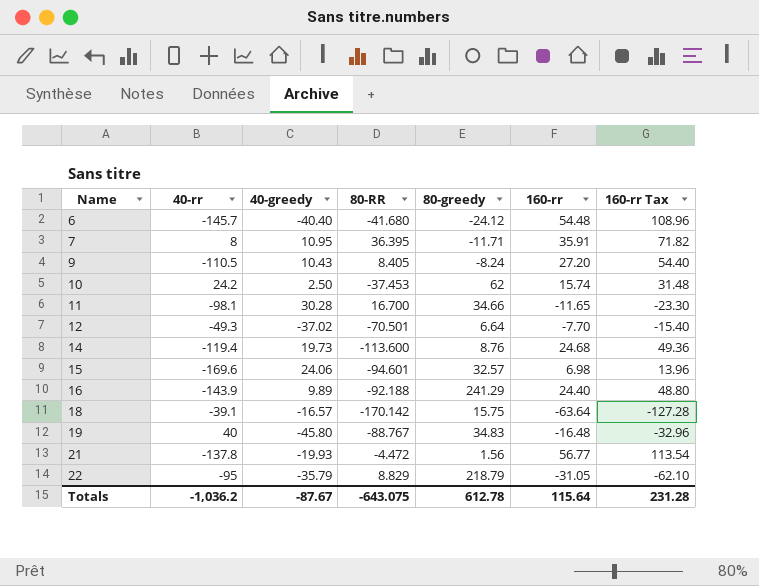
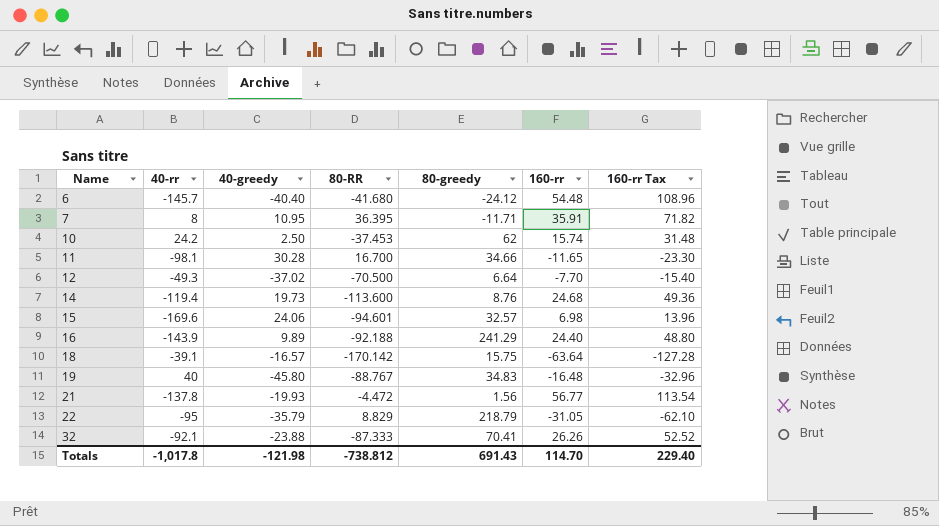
row 9: -110.5 | 10.43 | 8.405 | -8.24 | 27.20 | 54.40 -> none
12 | 80-RR: -70.501 -> -70.500
row 32: none -> -92.1 | -23.88 | -87.333 | 70.41 | 26.26 | 52.52
Totals | 40-rr: -1,036.2 -> -1,017.8
Totals | 40-greedy: -87.67 -> -121.98
Totals | 80-RR: -643.075 -> -738.812
Totals | 80-greedy: 612.78 -> 691.43
Totals | 160-rr: 115.64 -> 114.70
Totals | 160-rr Tax: 231.28 -> 229.40

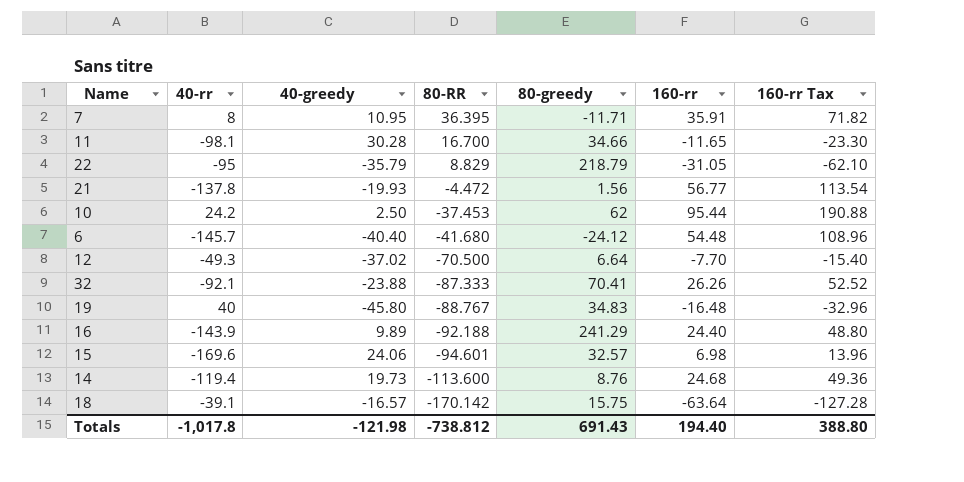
row order: Name ascending -> 80-RR descending
10 | 160-rr: 15.74 -> 95.44
10 | 160-rr Tax: 31.48 -> 190.88
Totals | 160-rr: 114.70 -> 194.40
Totals | 160-rr Tax: 229.40 -> 388.80

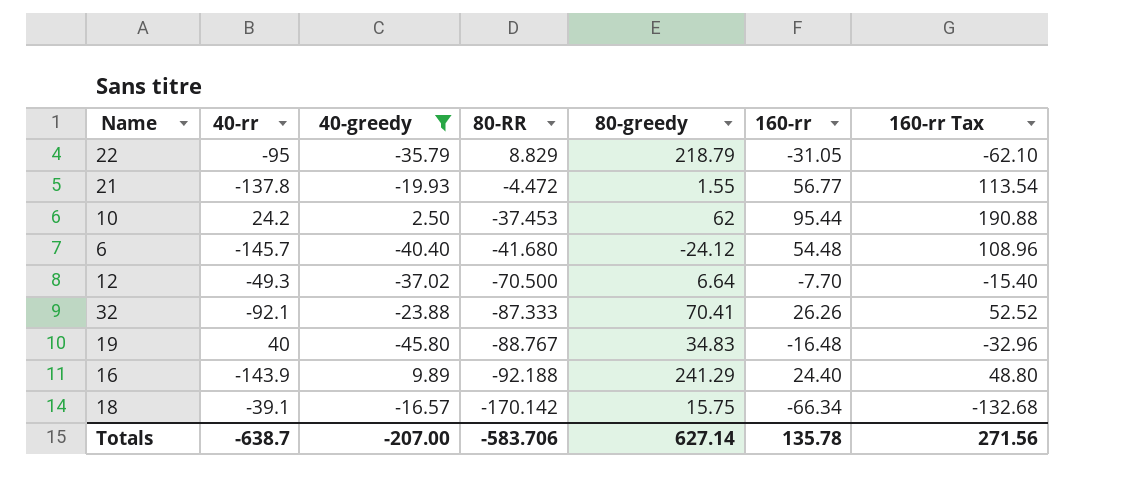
filter: none -> 40-greedy <= 9.89
21 | 80-greedy: 1.56 -> 1.55
18 | 160-rr: -63.64 -> -66.34
18 | 160-rr Tax: -127.28 -> -132.68
Totals | 40-rr: -1,017.8 -> -638.7
Totals | 40-greedy: -121.98 -> -207.00
Totals | 80-RR: -738.812 -> -583.706
Totals | 80-greedy: 691.43 -> 627.14
Totals | 160-rr: 194.40 -> 135.78
Totals | 160-rr Tax: 388.80 -> 271.56

